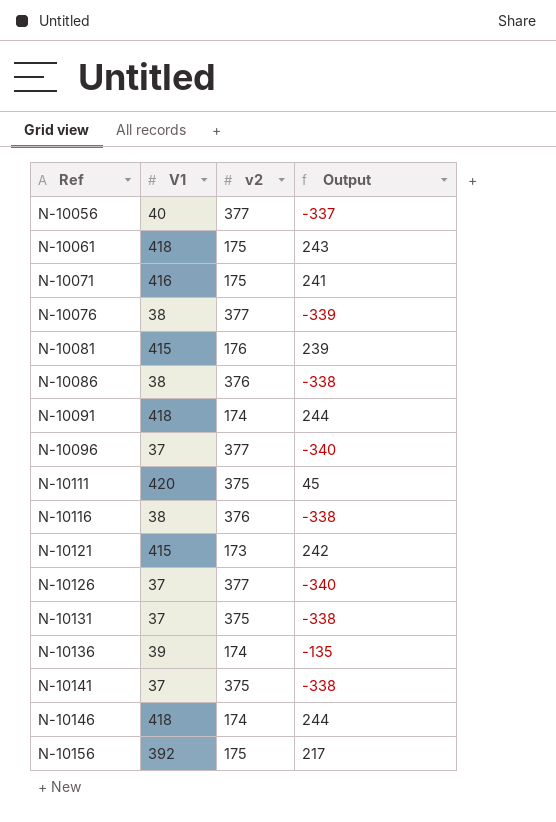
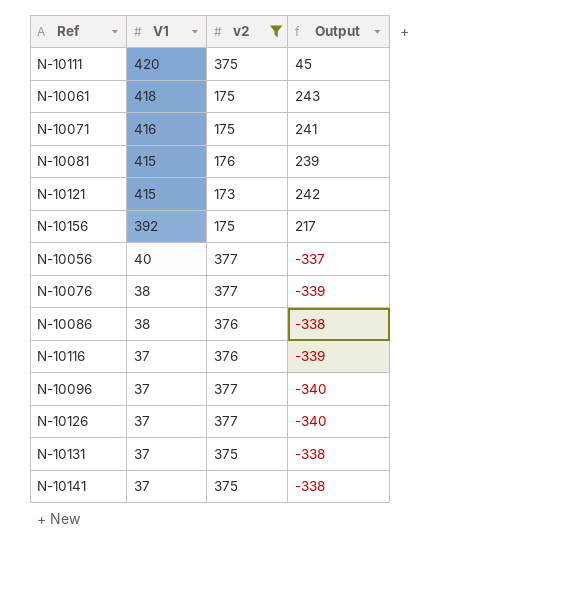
filter: none -> v2 != 174
row order: Ref ascending -> V1 descending
N-10116 | V1: 38 -> 37
N-10116 | Output: -338 -> -339

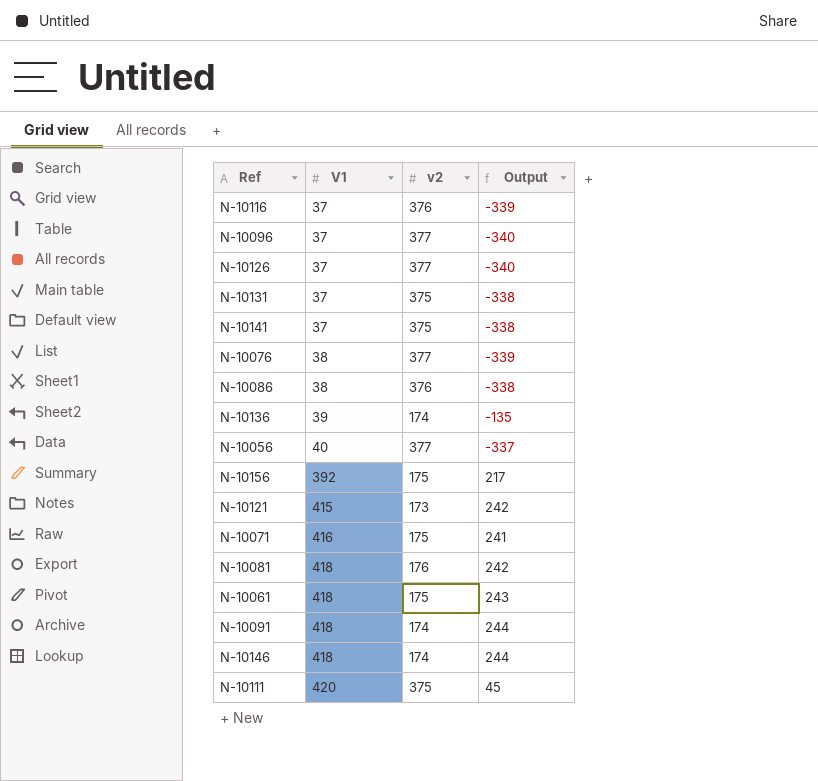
filter: v2 != 174 -> none
row order: V1 descending -> V1 ascending
N-10081 | V1: 415 -> 418
N-10081 | Output: 239 -> 242

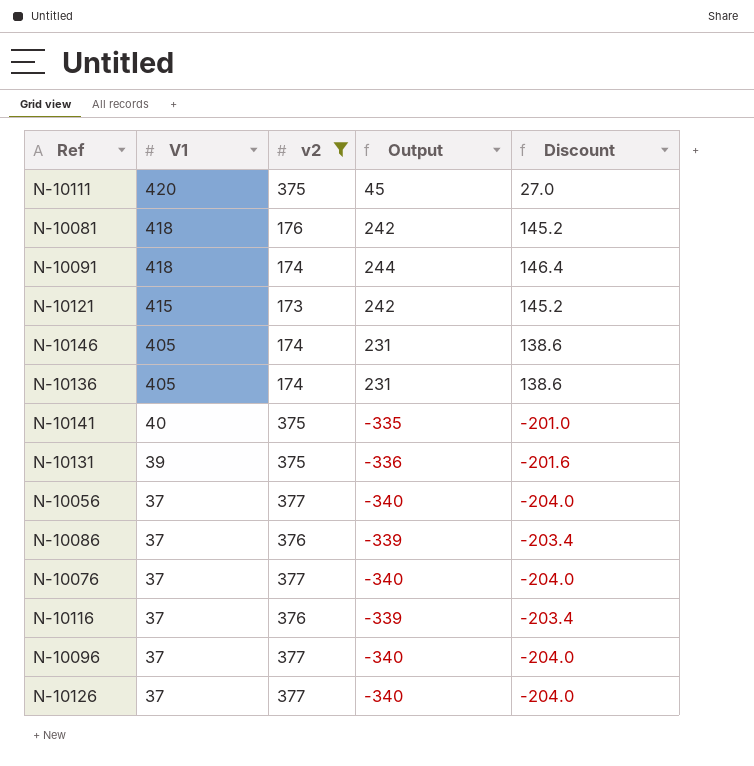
filter: none -> v2 != 175
row order: V1 ascending -> V1 descending
column Discount | formula: none -> [Output] * 0.6
N-10146 | V1: 418 -> 405
N-10146 | Output: 244 -> 231
N-10136 | V1: 39 -> 405
N-10136 | Output: -135 -> 231
N-10141 | V1: 37 -> 40
N-10141 | Output: -338 -> -335
N-10131 | V1: 37 -> 39
N-10131 | Output: -338 -> -336
N-10056 | V1: 40 -> 37
N-10056 | Output: -337 -> -340
N-10086 | V1: 38 -> 37
N-10086 | Output: -338 -> -339
N-10076 | V1: 38 -> 37
N-10076 | Output: -339 -> -340

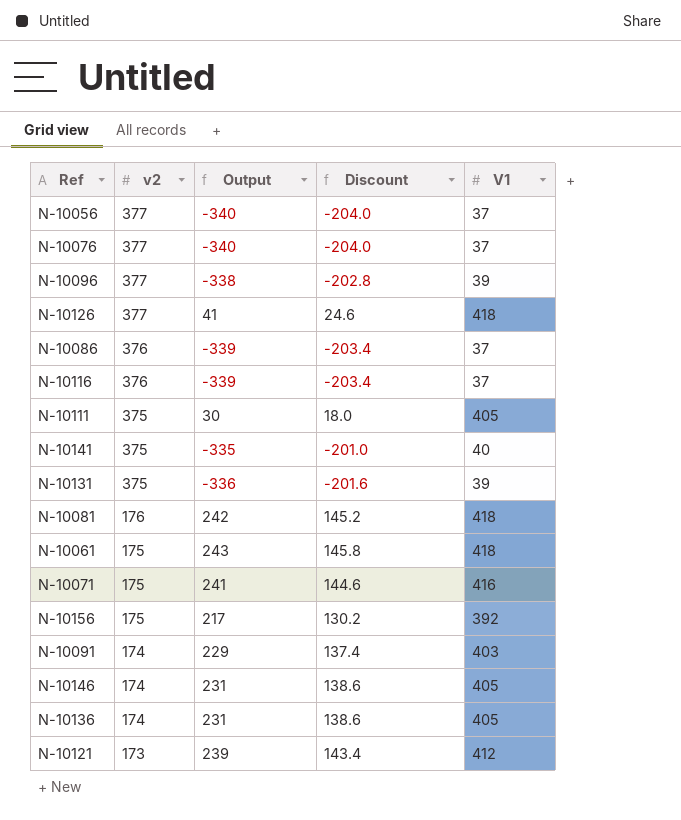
filter: v2 != 175 -> none
row order: V1 descending -> v2 descending
column V1 | position: 2 -> 5
N-10096 | Output: -340 -> -338
N-10096 | Discount: -204.0 -> -202.8
N-10096 | V1: 37 -> 39
N-10126 | Output: -340 -> 41
N-10126 | Discount: -204.0 -> 24.6
N-10126 | V1: 37 -> 418
N-10111 | Output: 45 -> 30
N-10111 | Discount: 27.0 -> 18.0
N-10111 | V1: 420 -> 405
N-10091 | Output: 244 -> 229
N-10091 | Discount: 146.4 -> 137.4
N-10091 | V1: 418 -> 403
N-10121 | Output: 242 -> 239
N-10121 | Discount: 145.2 -> 143.4
N-10121 | V1: 415 -> 412

